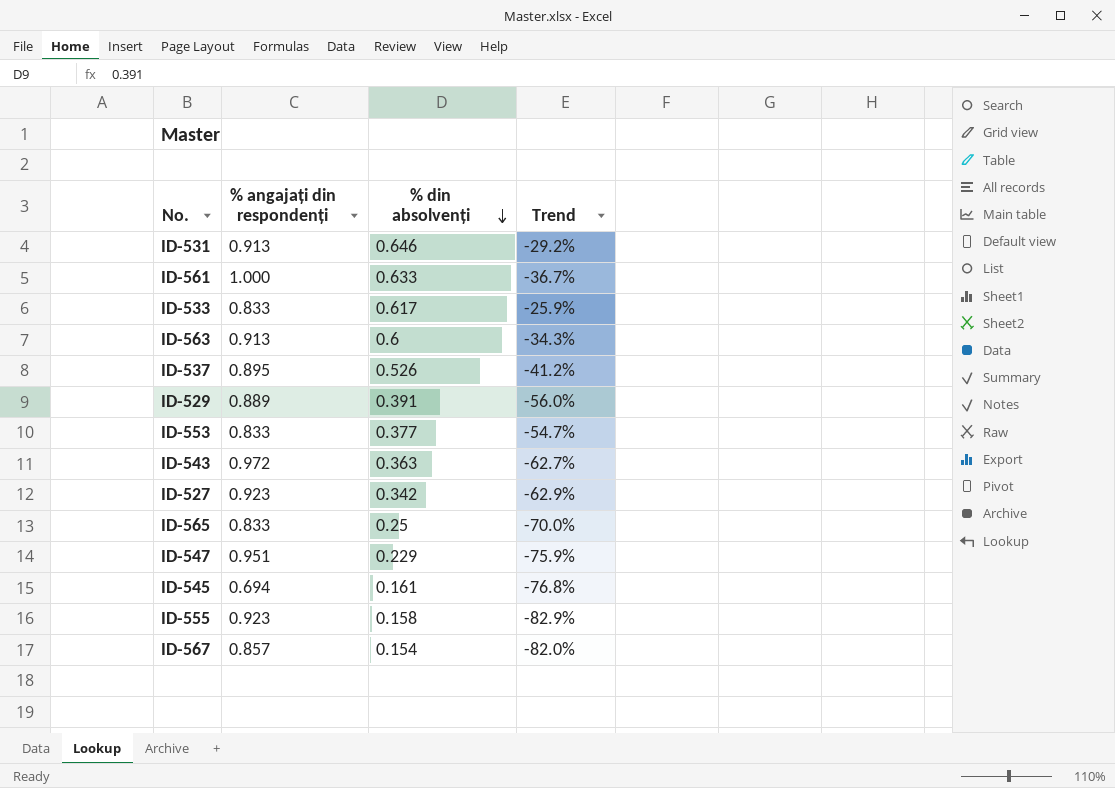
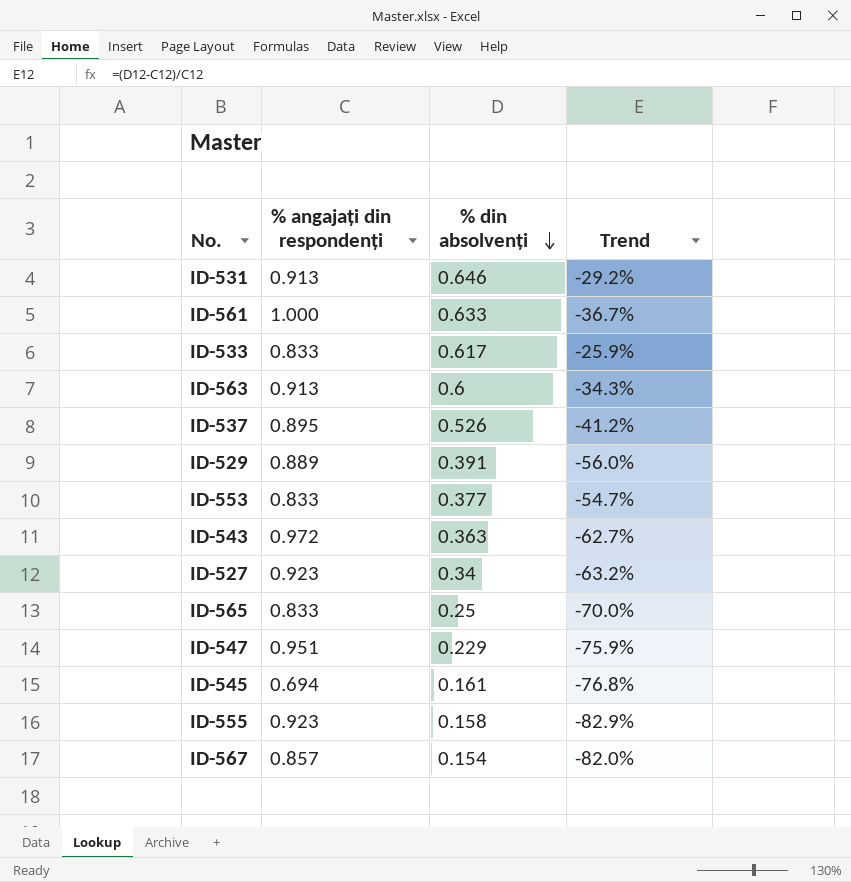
ID-527 | % din absolvenți: 0.342 -> 0.34
ID-527 | Trend: -62.9% -> -63.2%

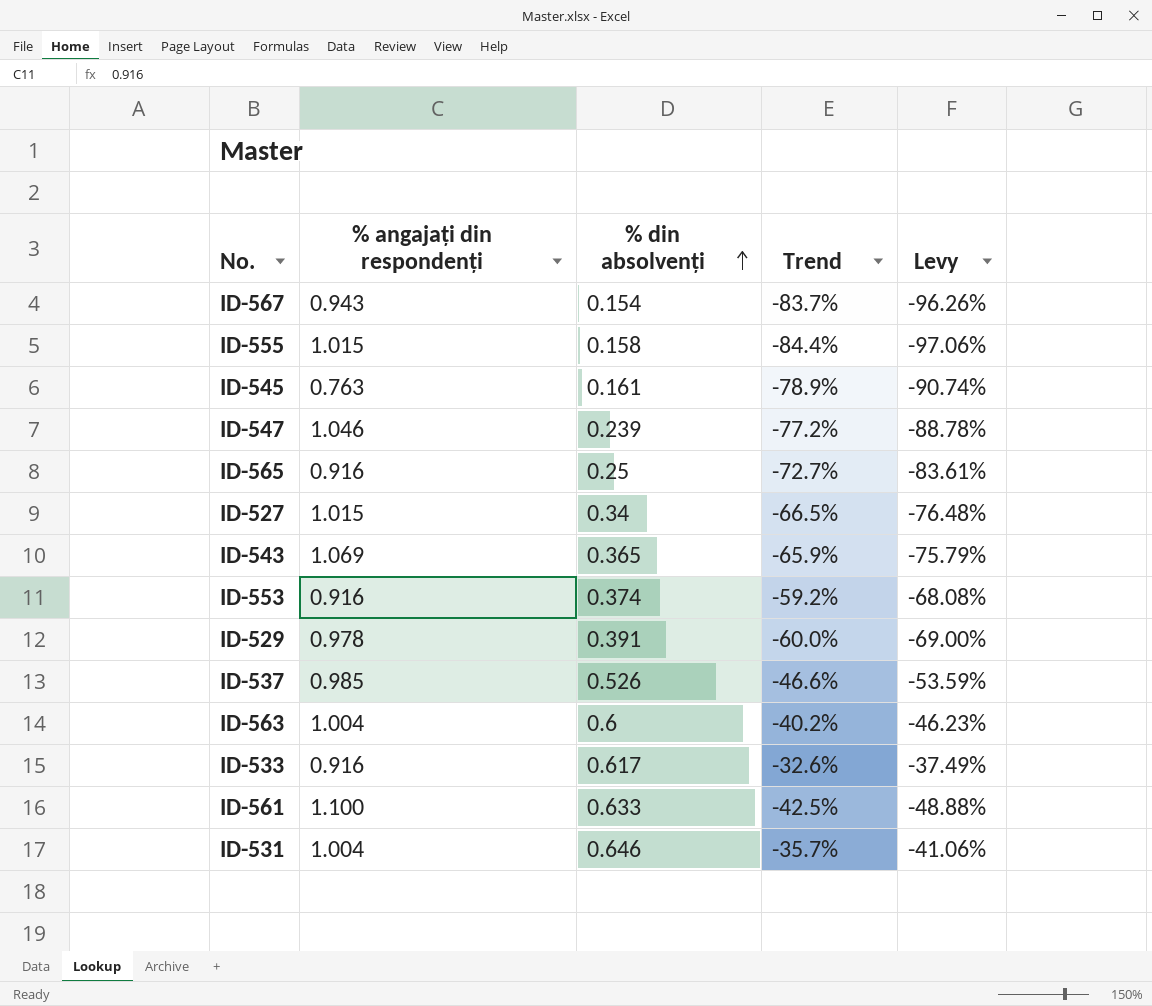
row order: % din absolvenți descending -> % din absolvenți ascending
column Levy | formula: none -> [Trend] * 1.15
ID-567 | % angajați din respondenți: 0.857 -> 0.943
ID-567 | Trend: -82.0% -> -83.7%
ID-555 | % angajați din respondenți: 0.923 -> 1.015
ID-555 | Trend: -82.9% -> -84.4%
ID-545 | % angajați din respondenți: 0.694 -> 0.763
ID-545 | Trend: -76.8% -> -78.9%
ID-547 | % angajați din respondenți: 0.951 -> 1.046
ID-547 | % din absolvenți: 0.229 -> 0.239
ID-547 | Trend: -75.9% -> -77.2%
ID-565 | % angajați din respondenți: 0.833 -> 0.916
ID-565 | Trend: -70.0% -> -72.7%
ID-527 | % angajați din respondenți: 0.923 -> 1.015
ID-527 | Trend: -63.2% -> -66.5%
ID-543 | % angajați din respondenți: 0.972 -> 1.069
ID-543 | % din absolvenți: 0.363 -> 0.365
ID-543 | Trend: -62.7% -> -65.9%
ID-553 | % angajați din respondenți: 0.833 -> 0.916
ID-553 | % din absolvenți: 0.377 -> 0.374
ID-553 | Trend: -54.7% -> -59.2%
ID-529 | % angajați din respondenți: 0.889 -> 0.978
ID-529 | Trend: -56.0% -> -60.0%
ID-537 | % angajați din respondenți: 0.895 -> 0.985
ID-537 | Trend: -41.2% -> -46.6%
ID-563 | % angajați din respondenți: 0.913 -> 1.004
ID-563 | Trend: -34.3% -> -40.2%
ID-533 | % angajați din respondenți: 0.833 -> 0.916
ID-533 | Trend: -25.9% -> -32.6%
ID-561 | % angajați din respondenți: 1.000 -> 1.100
ID-561 | Trend: -36.7% -> -42.5%
ID-531 | % angajați din respondenți: 0.913 -> 1.004
ID-531 | Trend: -29.2% -> -35.7%

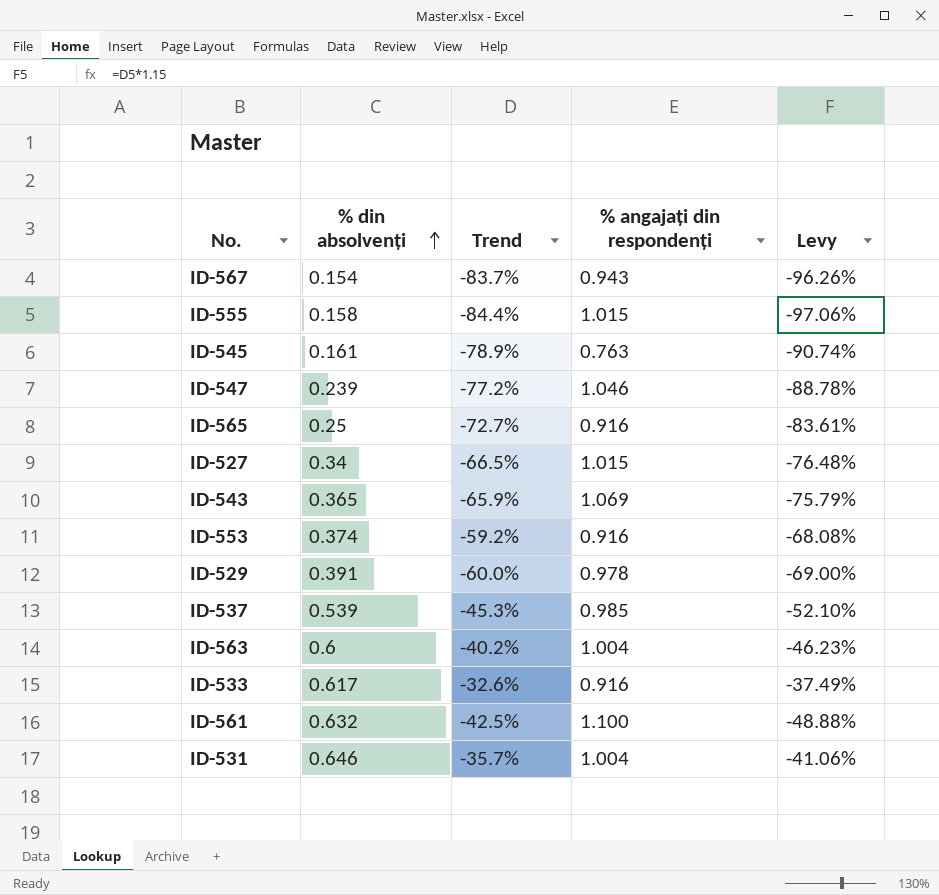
column % angajați din respondenți | position: 2 -> 4
ID-537 | % din absolvenți: 0.526 -> 0.539
ID-537 | Trend: -46.6% -> -45.3%
ID-537 | Levy: -53.59% -> -52.10%
ID-561 | % din absolvenți: 0.633 -> 0.632

